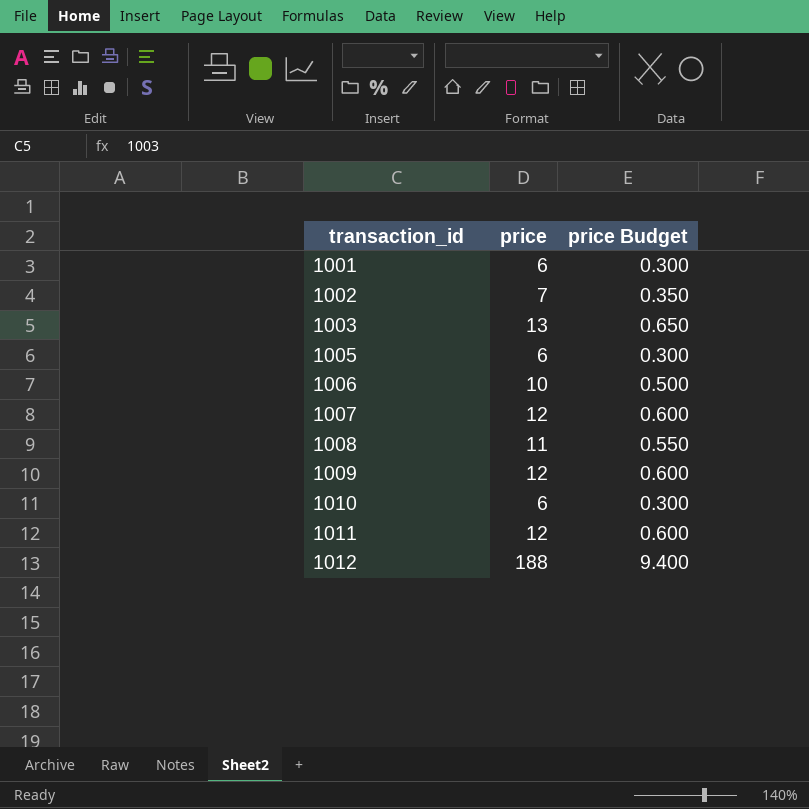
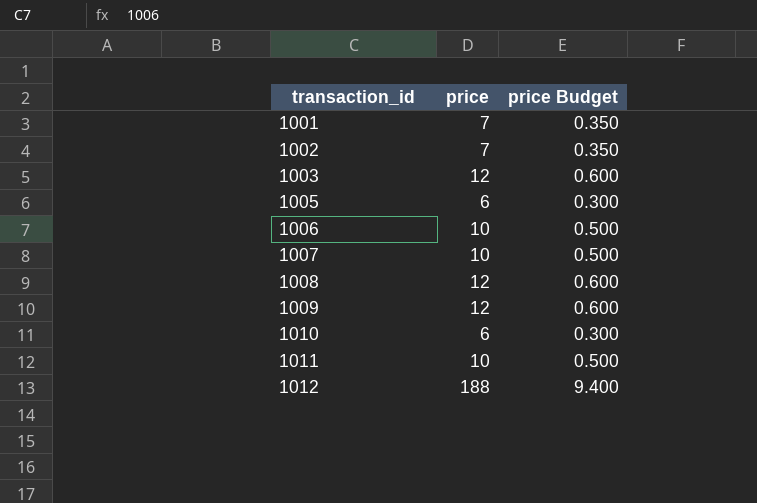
1001 | price: 6 -> 7
1001 | price Budget: 0.300 -> 0.350
1003 | price: 13 -> 12
1003 | price Budget: 0.650 -> 0.600
1007 | price: 12 -> 10
1007 | price Budget: 0.600 -> 0.500
1008 | price: 11 -> 12
1008 | price Budget: 0.550 -> 0.600
1011 | price: 12 -> 10
1011 | price Budget: 0.600 -> 0.500

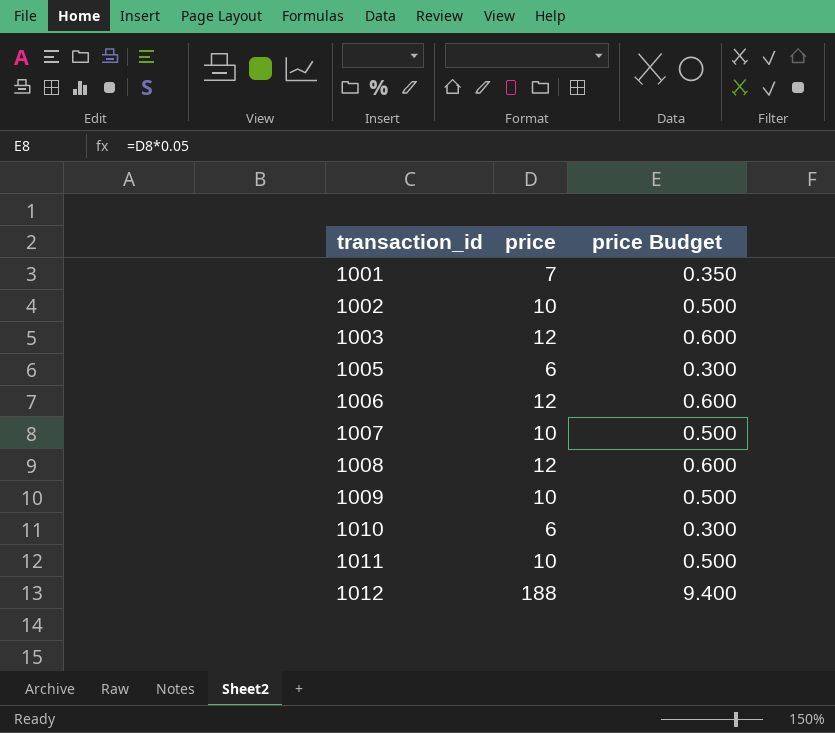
1002 | price: 7 -> 10
1002 | price Budget: 0.350 -> 0.500
1006 | price: 10 -> 12
1006 | price Budget: 0.500 -> 0.600
1009 | price: 12 -> 10
1009 | price Budget: 0.600 -> 0.500

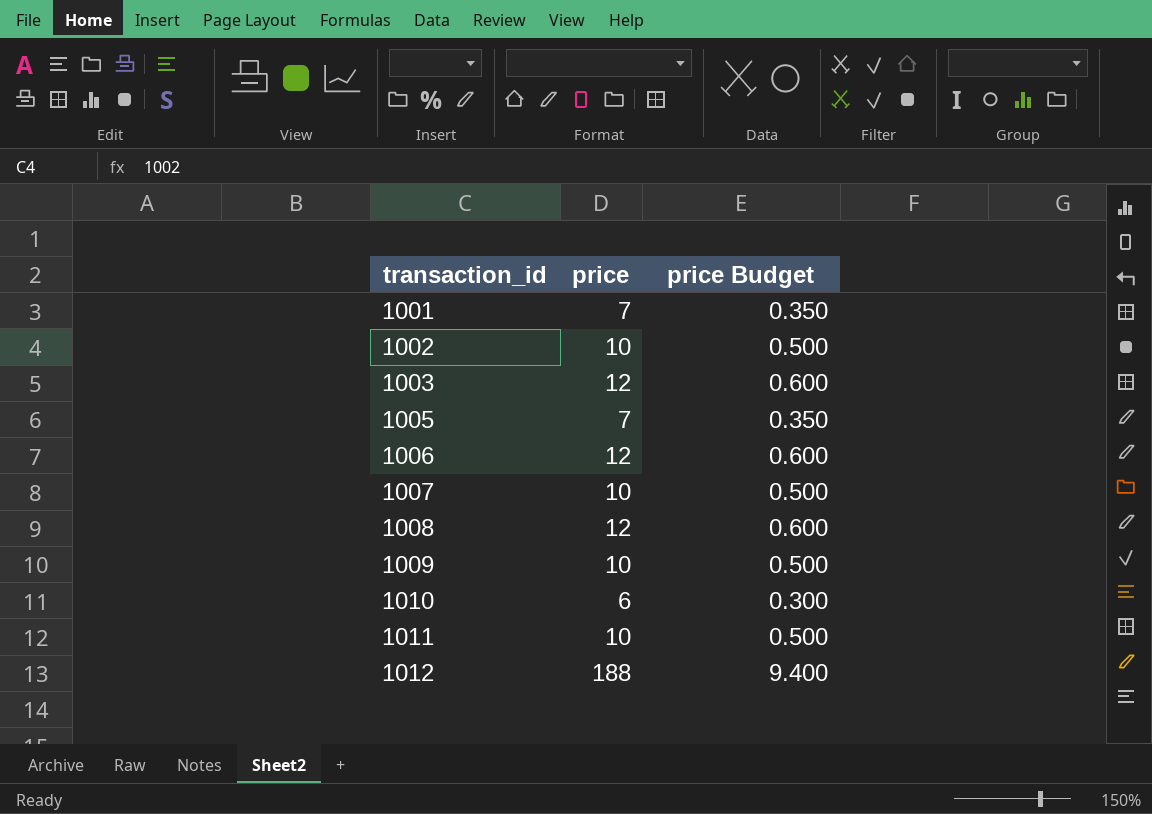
1005 | price: 6 -> 7
1005 | price Budget: 0.300 -> 0.350

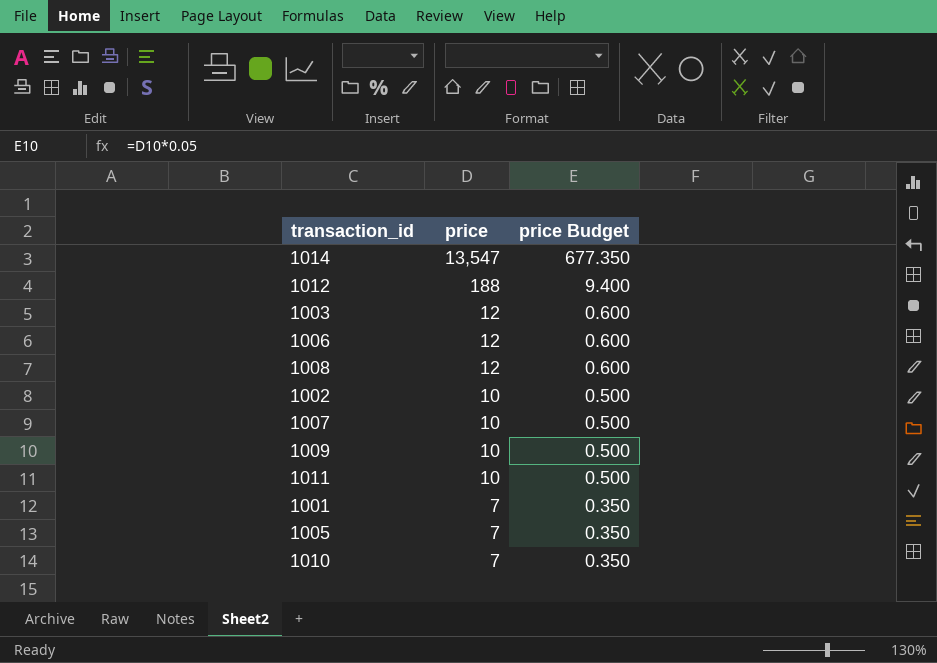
row order: transaction_id ascending -> price descending
row 1014: none -> 13,547 | 677.350
1010 | price: 6 -> 7
1010 | price Budget: 0.300 -> 0.350

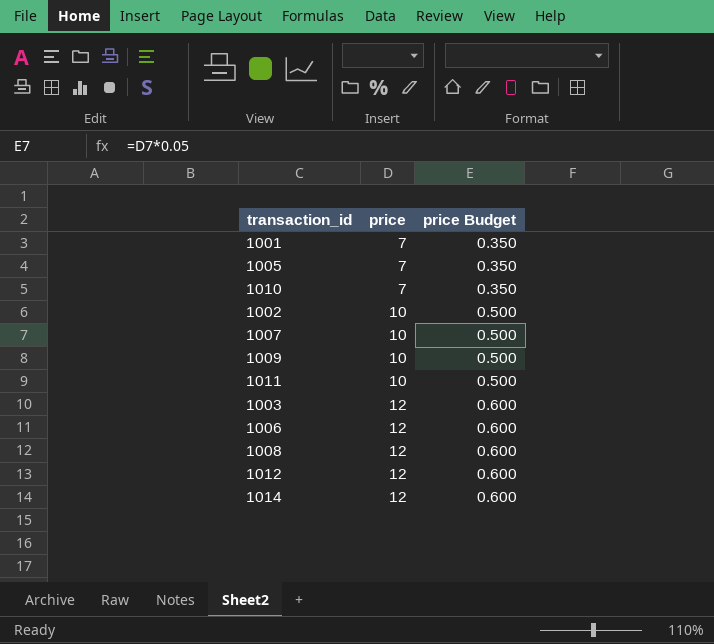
row order: price descending -> price ascending
1012 | price: 188 -> 12
1012 | price Budget: 9.400 -> 0.600
1014 | price: 13,547 -> 12
1014 | price Budget: 677.350 -> 0.600

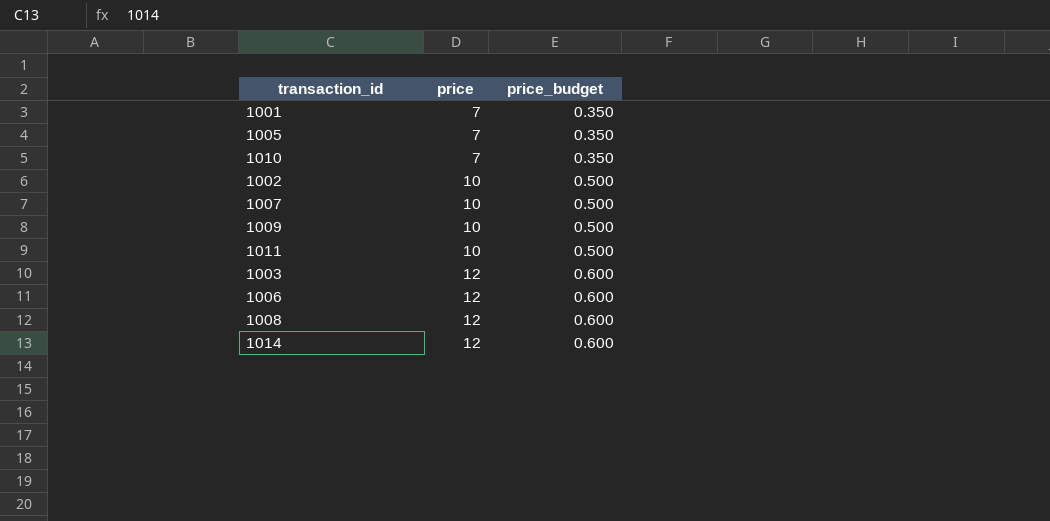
column name: price Budget -> price_budget
row 1012: 12 | 0.600 -> none

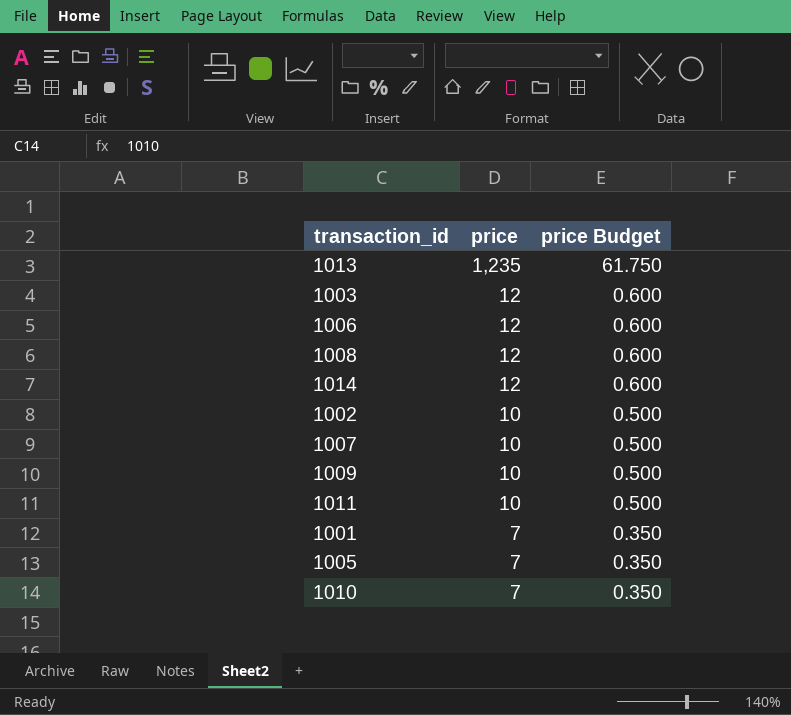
row order: price ascending -> price descending
column name: price_budget -> price Budget
row 1013: none -> 1,235 | 61.750

